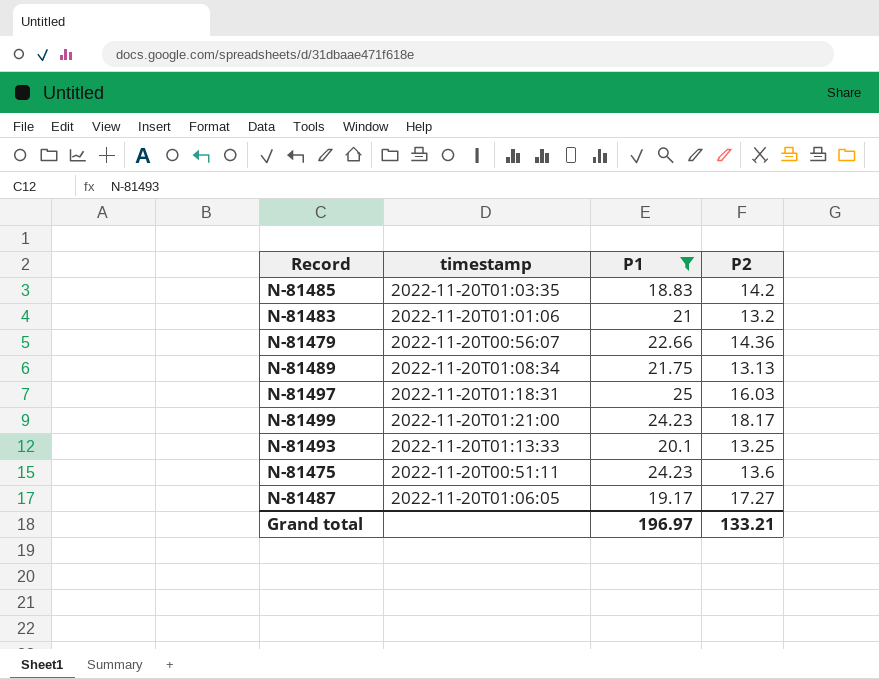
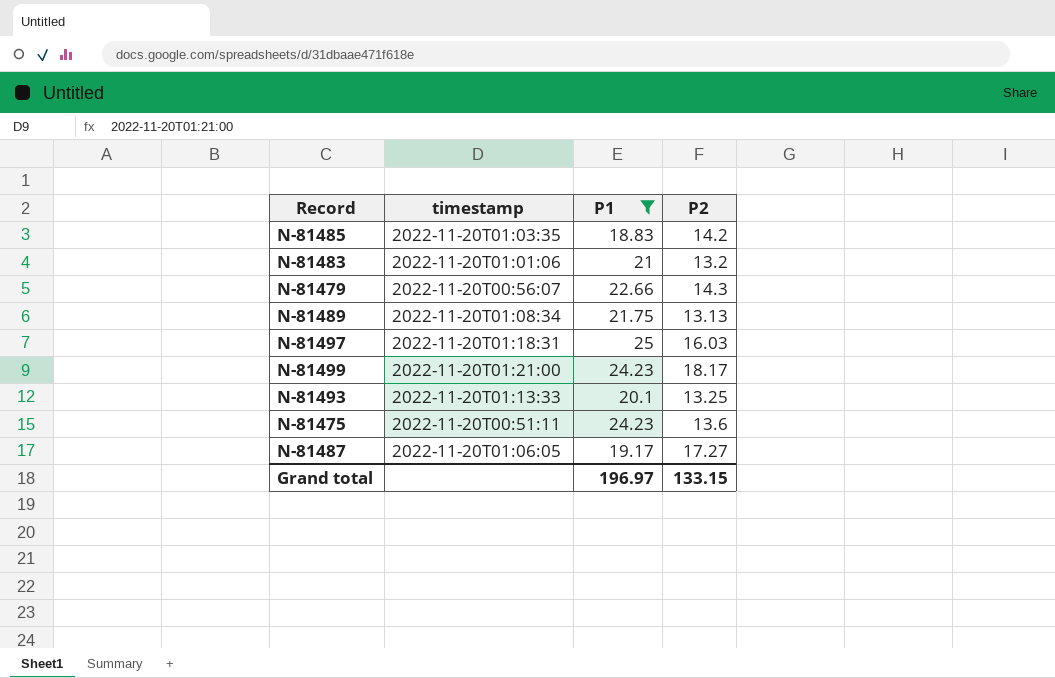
N-81479 | P2: 14.36 -> 14.3
Grand total | P2: 133.21 -> 133.15

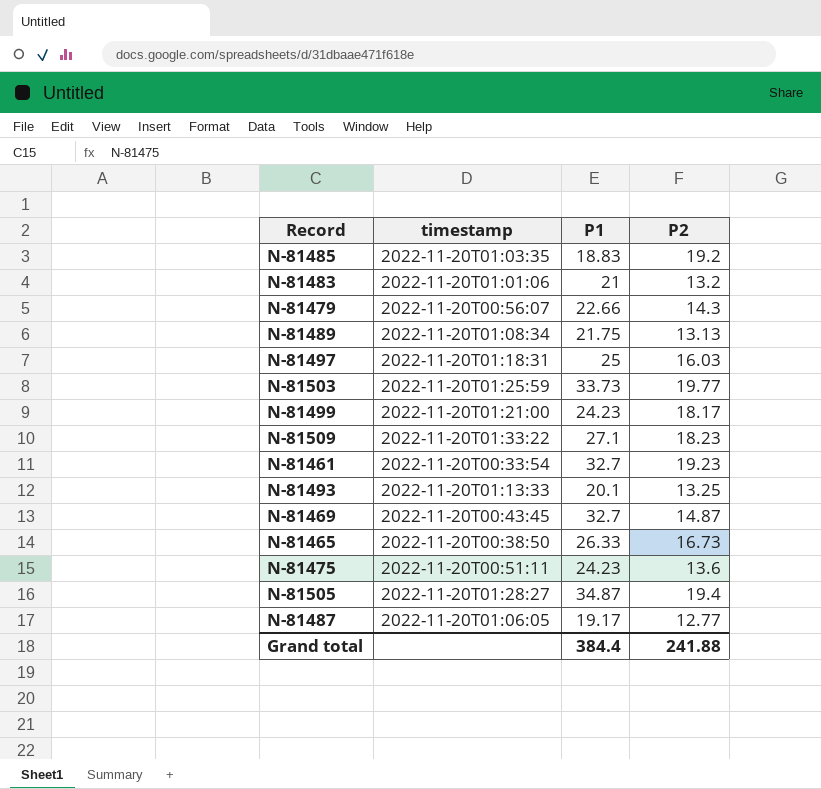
filter: P1 <= 25 -> none
N-81485 | P2: 14.2 -> 19.2
N-81487 | P2: 17.27 -> 12.77
Grand total | P1: 196.97 -> 384.4
Grand total | P2: 133.15 -> 241.88

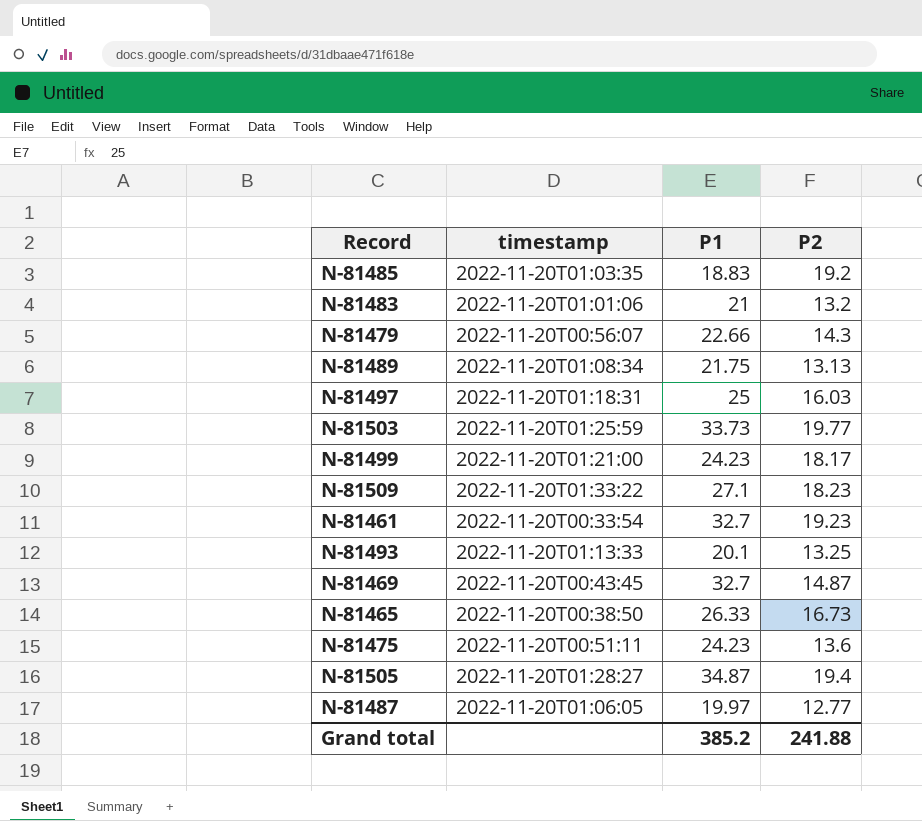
N-81487 | P1: 19.17 -> 19.97
Grand total | P1: 384.4 -> 385.2

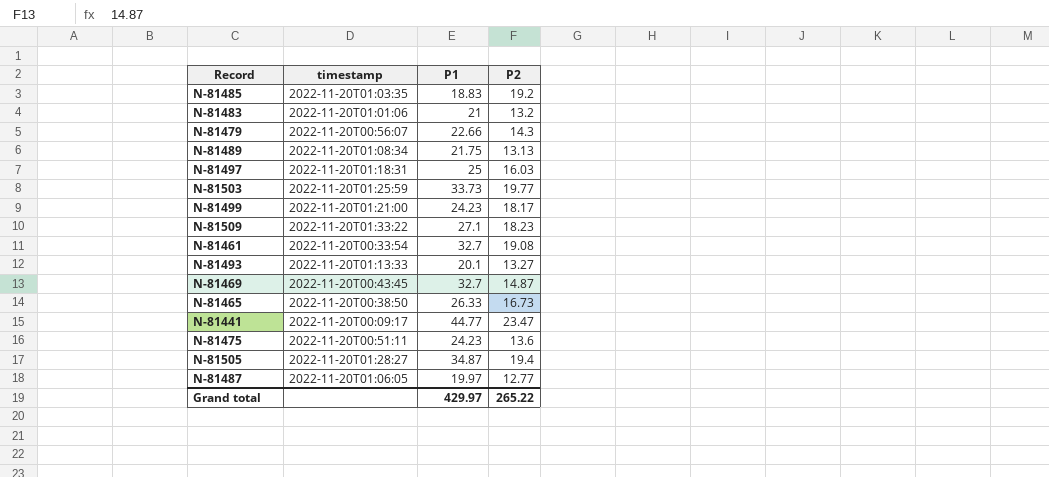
N-81461 | P2: 19.23 -> 19.08
N-81493 | P2: 13.25 -> 13.27
row N-81441: none -> 2022-11-20T00:09:17 | 44.77 | 23.47
Grand total | P1: 385.2 -> 429.97
Grand total | P2: 241.88 -> 265.22

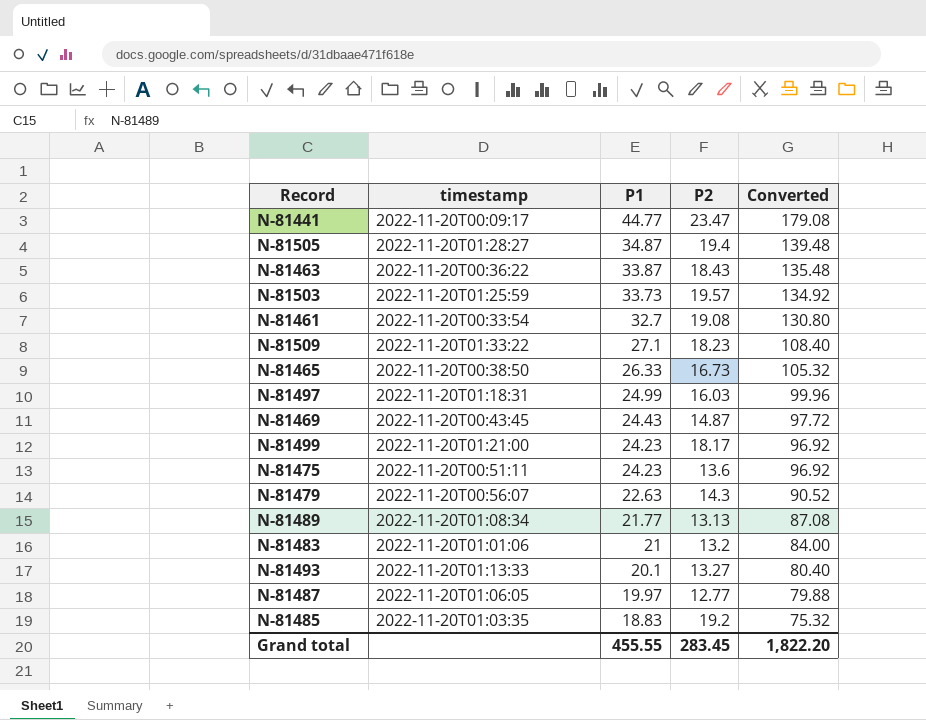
row order: none -> P1 descending
column Converted | formula: none -> [P1] * 4
row N-81463: none -> 2022-11-20T00:36:22 | 33.87 | 18.43 | 135.48
N-81503 | P2: 19.77 -> 19.57
N-81497 | P1: 25 -> 24.99
N-81469 | P1: 32.7 -> 24.43
N-81479 | P1: 22.66 -> 22.63
N-81489 | P1: 21.75 -> 21.77
Grand total | P1: 429.97 -> 455.55
Grand total | P2: 265.22 -> 283.45

